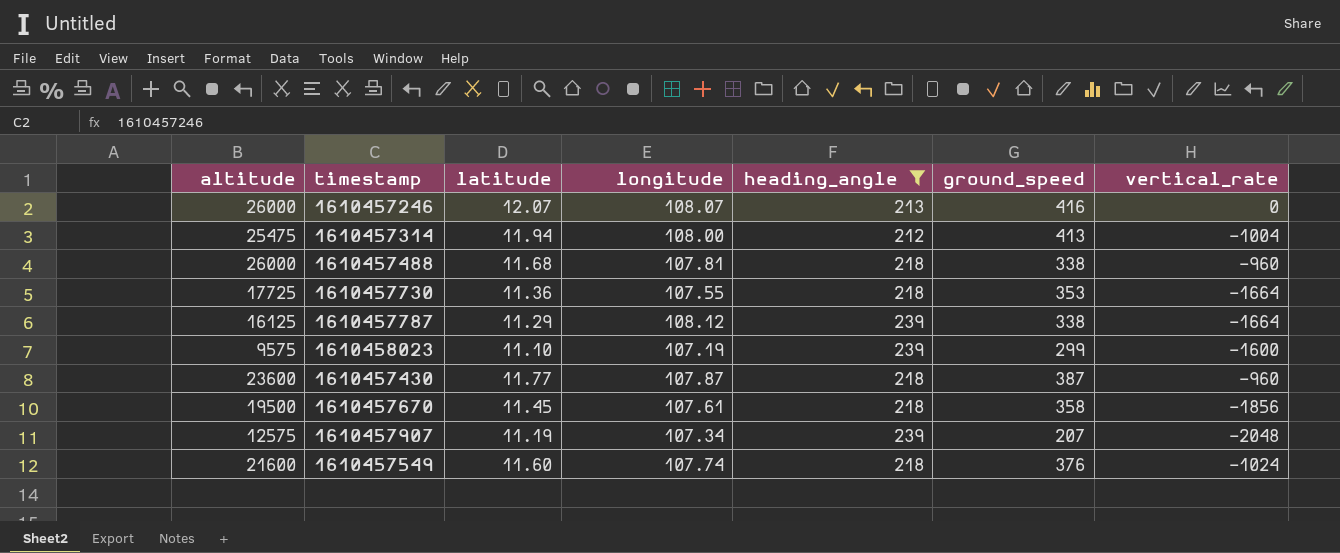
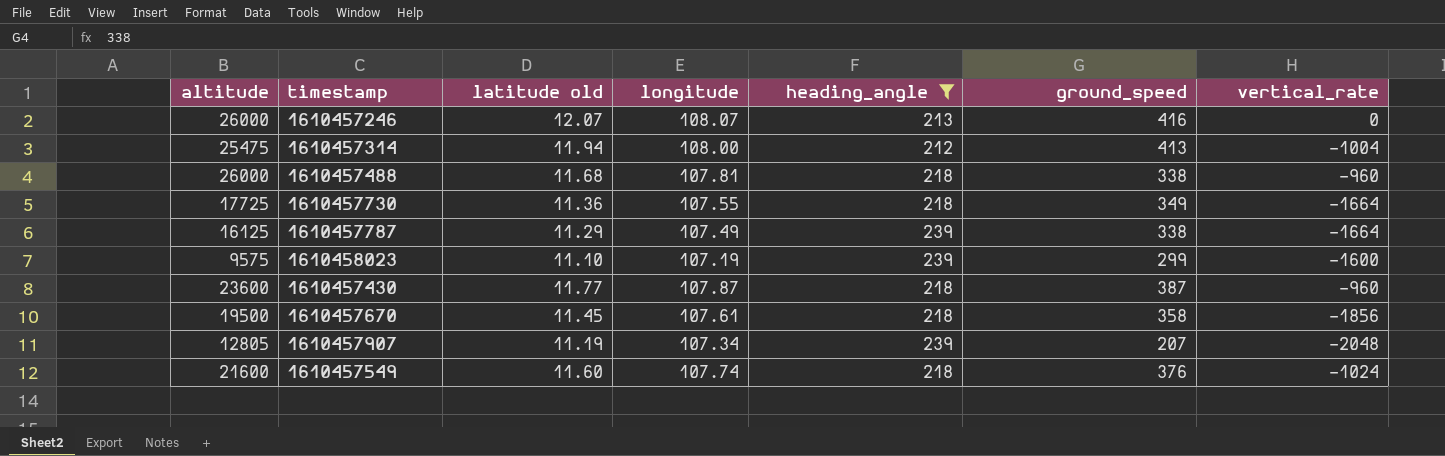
column name: latitude -> latitude old
1610457730 | ground_speed: 353 -> 349
1610457787 | longitude: 108.12 -> 107.49
1610457907 | altitude: 12575 -> 12805

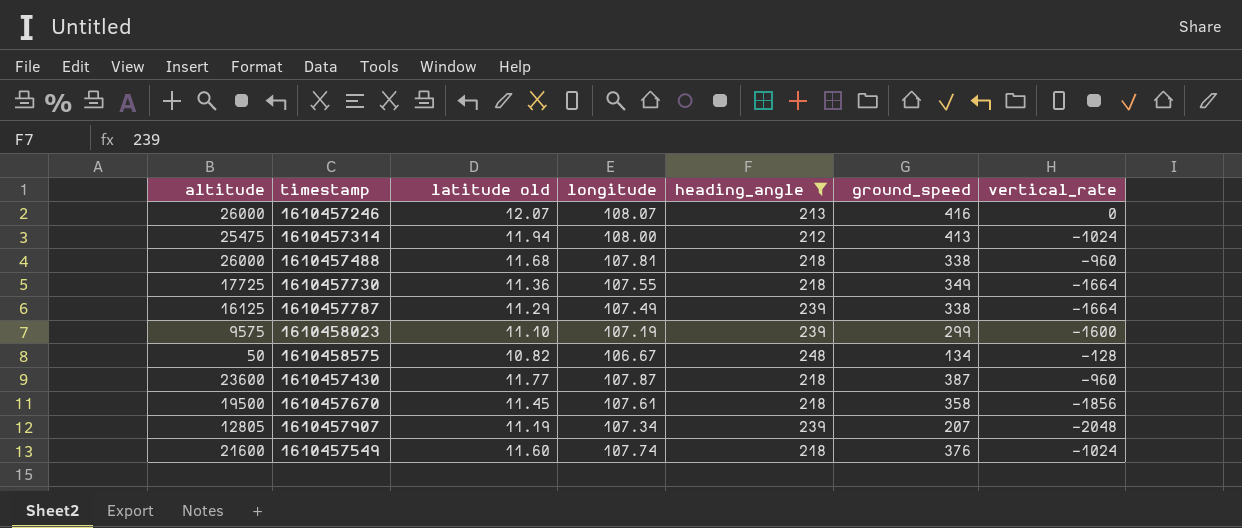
1610457314 | vertical_rate: -1004 -> -1024
row 1610458575: none -> 50 | 10.82 | 106.67 | 248 | 134 | -128

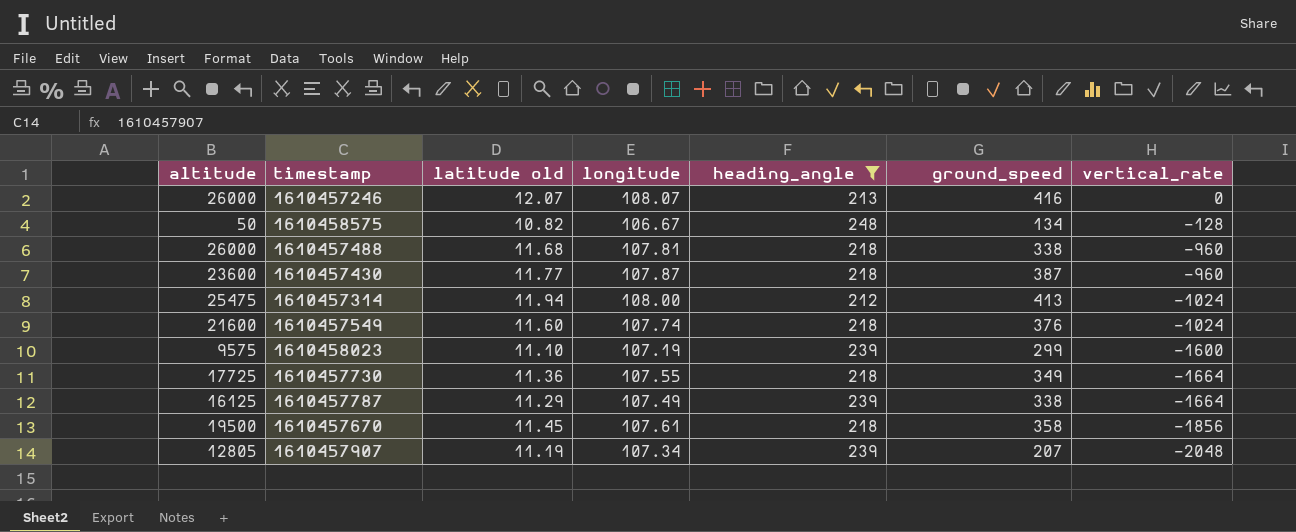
row order: none -> vertical_rate descending

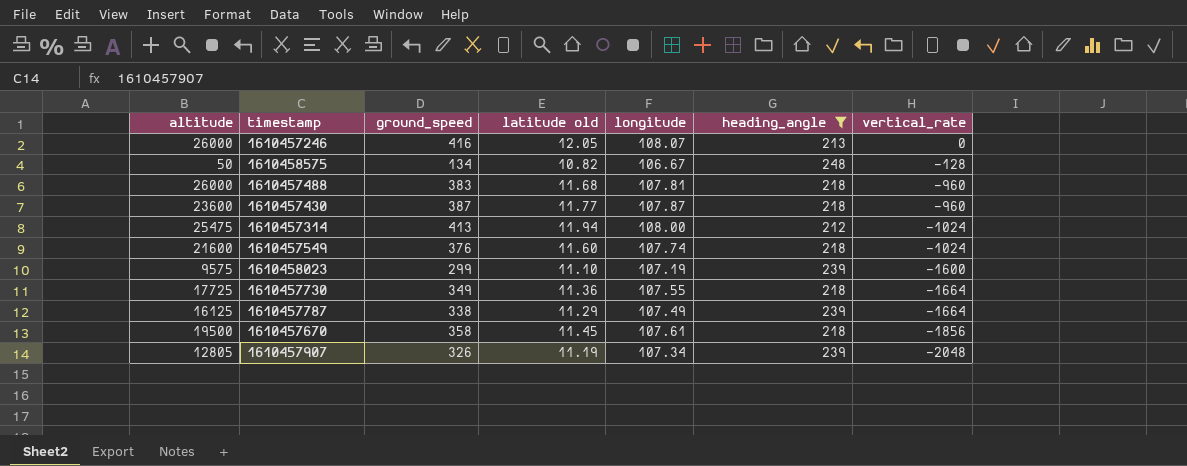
column ground_speed | position: 6 -> 3
1610457246 | latitude old: 12.07 -> 12.05
1610457488 | ground_speed: 338 -> 383
1610457907 | ground_speed: 207 -> 326

